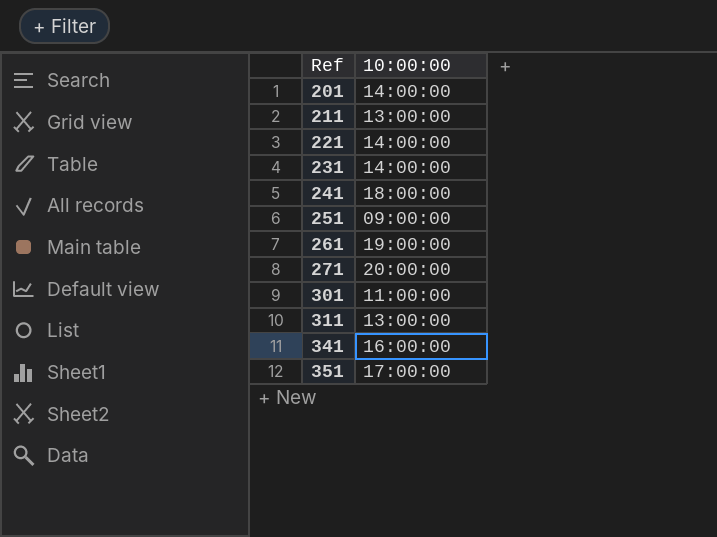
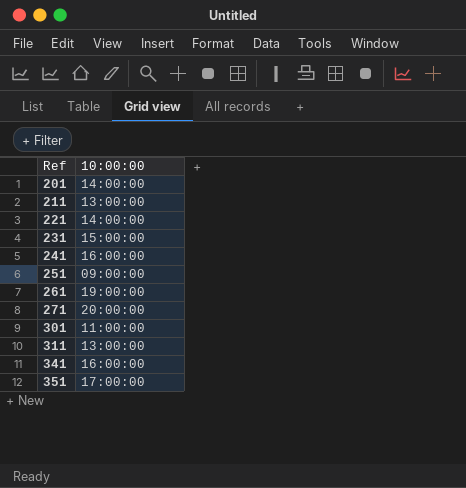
231 | 10:00:00: 14:00:00 -> 15:00:00
241 | 10:00:00: 18:00:00 -> 16:00:00

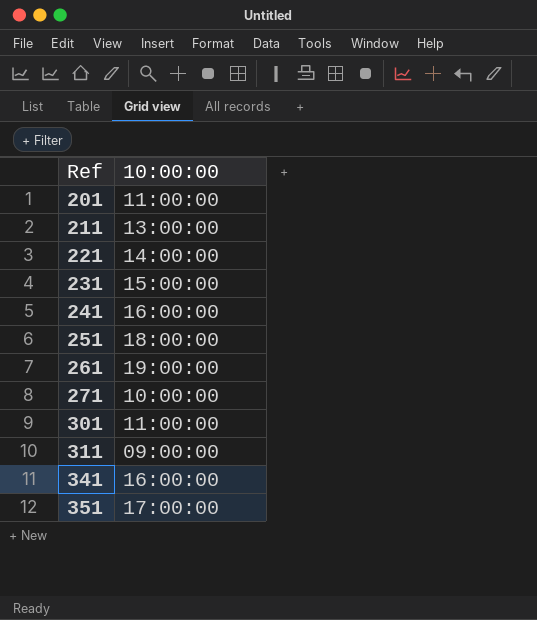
201 | 10:00:00: 14:00:00 -> 11:00:00
251 | 10:00:00: 09:00:00 -> 18:00:00
271 | 10:00:00: 20:00:00 -> 10:00:00
311 | 10:00:00: 13:00:00 -> 09:00:00

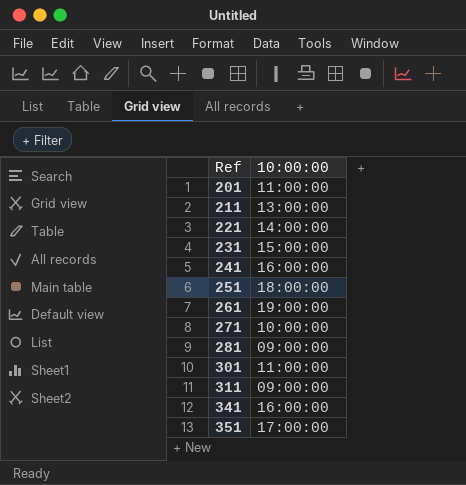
row 281: none -> 09:00:00

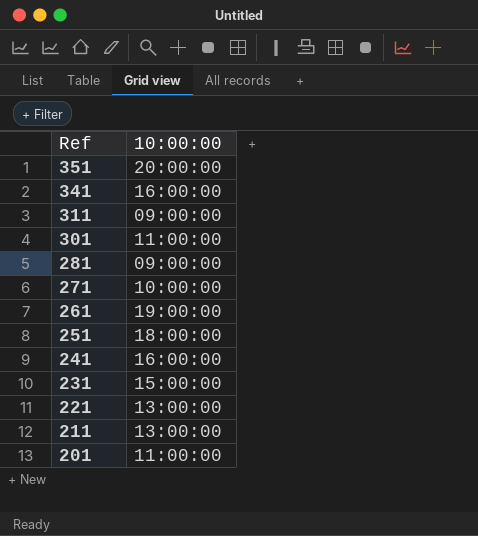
row order: Ref ascending -> Ref descending
351 | 10:00:00: 17:00:00 -> 20:00:00
221 | 10:00:00: 14:00:00 -> 13:00:00

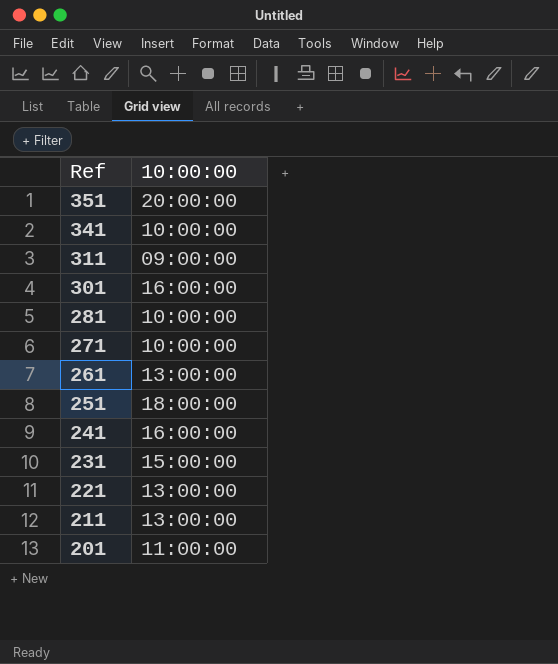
341 | 10:00:00: 16:00:00 -> 10:00:00
301 | 10:00:00: 11:00:00 -> 16:00:00
281 | 10:00:00: 09:00:00 -> 10:00:00
261 | 10:00:00: 19:00:00 -> 13:00:00

